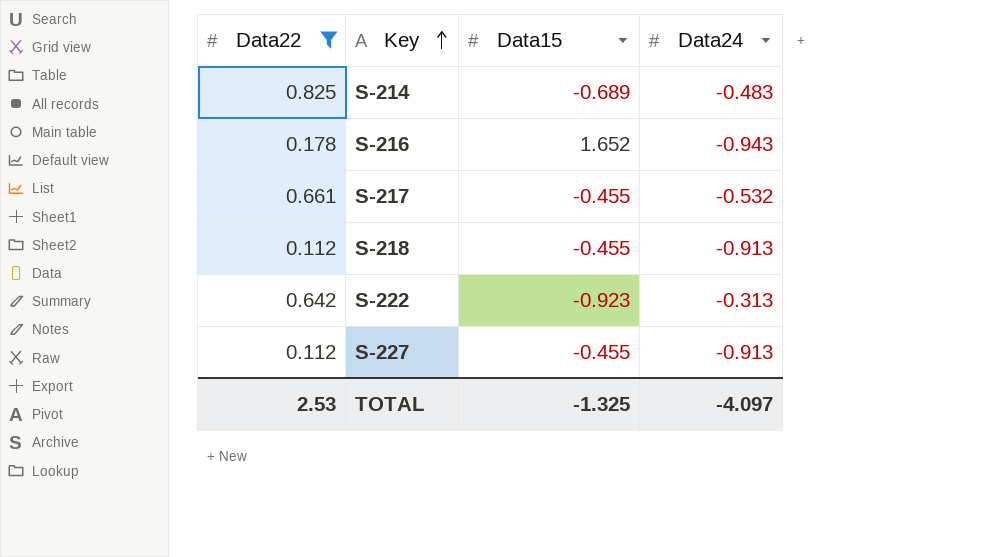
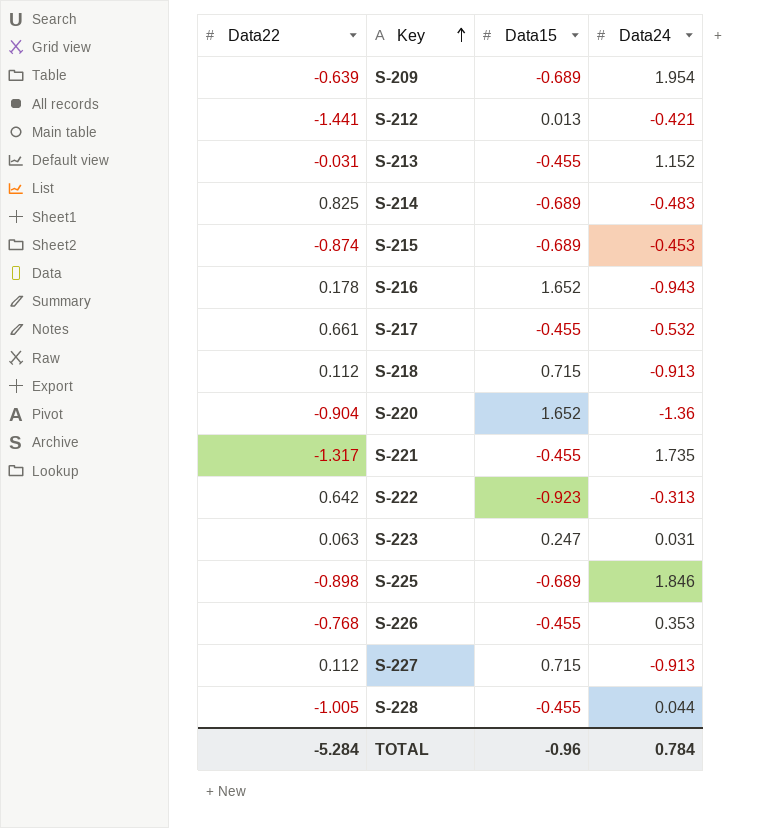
filter: Data22 >= 0.112 -> none
S-218 | Data15: -0.455 -> 0.715
S-227 | Data15: -0.455 -> 0.715
TOTAL | Data22: 2.53 -> -5.284
TOTAL | Data15: -1.325 -> -0.96
TOTAL | Data24: -4.097 -> 0.784

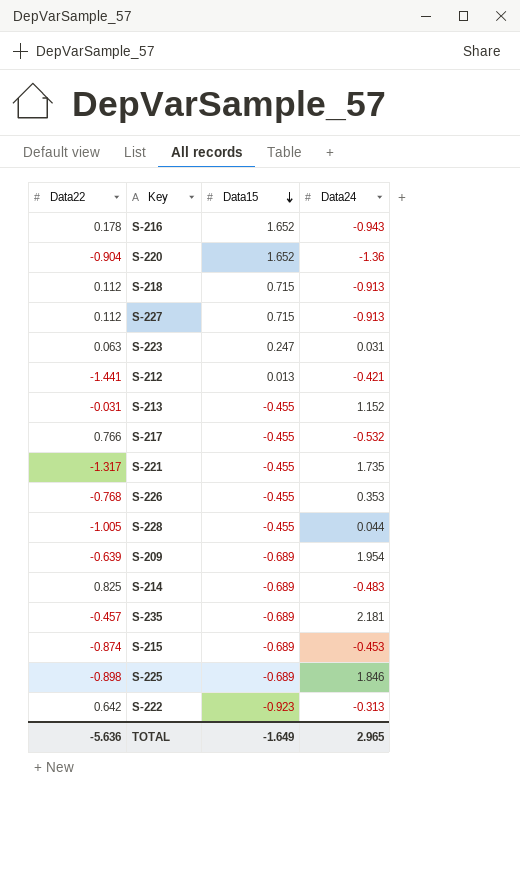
row order: Key ascending -> Data15 descending
S-217 | Data22: 0.661 -> 0.766
row S-235: none -> -0.457 | -0.689 | 2.181
TOTAL | Data22: -5.284 -> -5.636
TOTAL | Data15: -0.96 -> -1.649
TOTAL | Data24: 0.784 -> 2.965

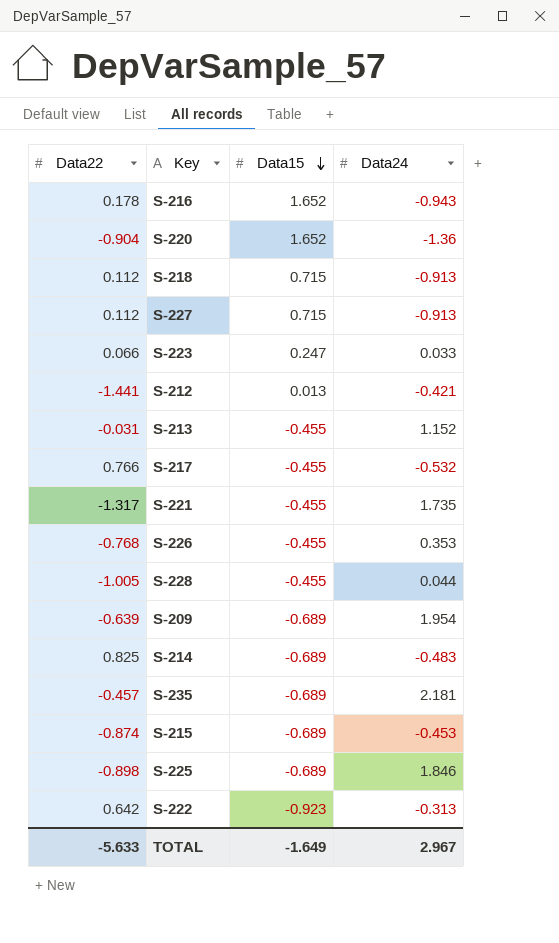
S-223 | Data22: 0.063 -> 0.066
S-223 | Data24: 0.031 -> 0.033
TOTAL | Data22: -5.636 -> -5.633
TOTAL | Data24: 2.965 -> 2.967

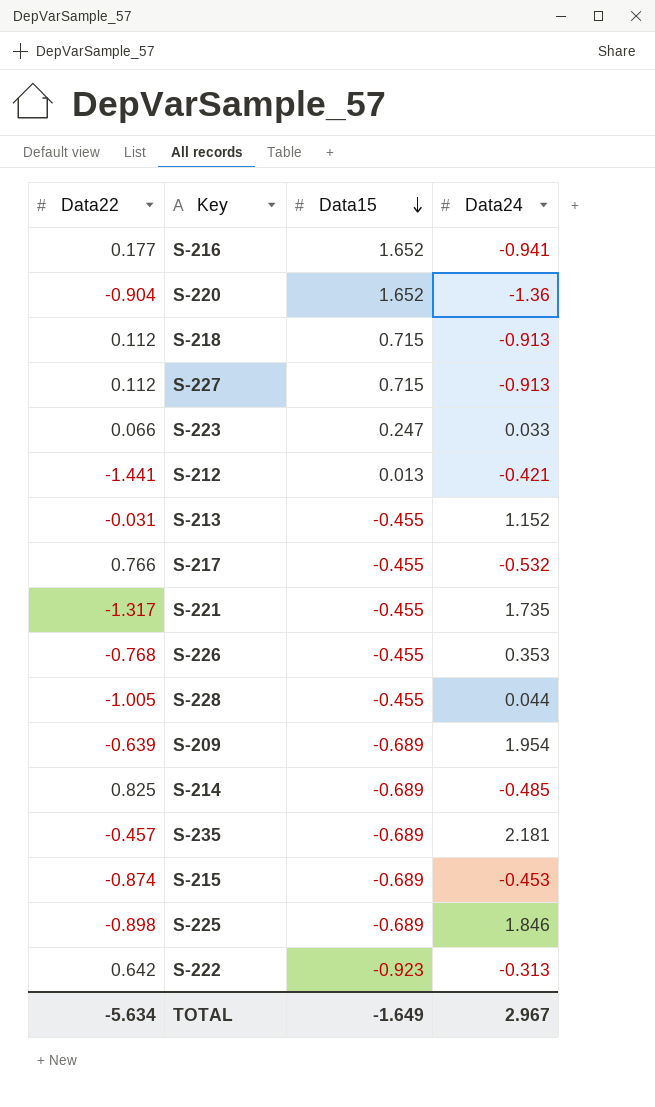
S-216 | Data22: 0.178 -> 0.177
S-216 | Data24: -0.943 -> -0.941
S-214 | Data24: -0.483 -> -0.485
TOTAL | Data22: -5.633 -> -5.634

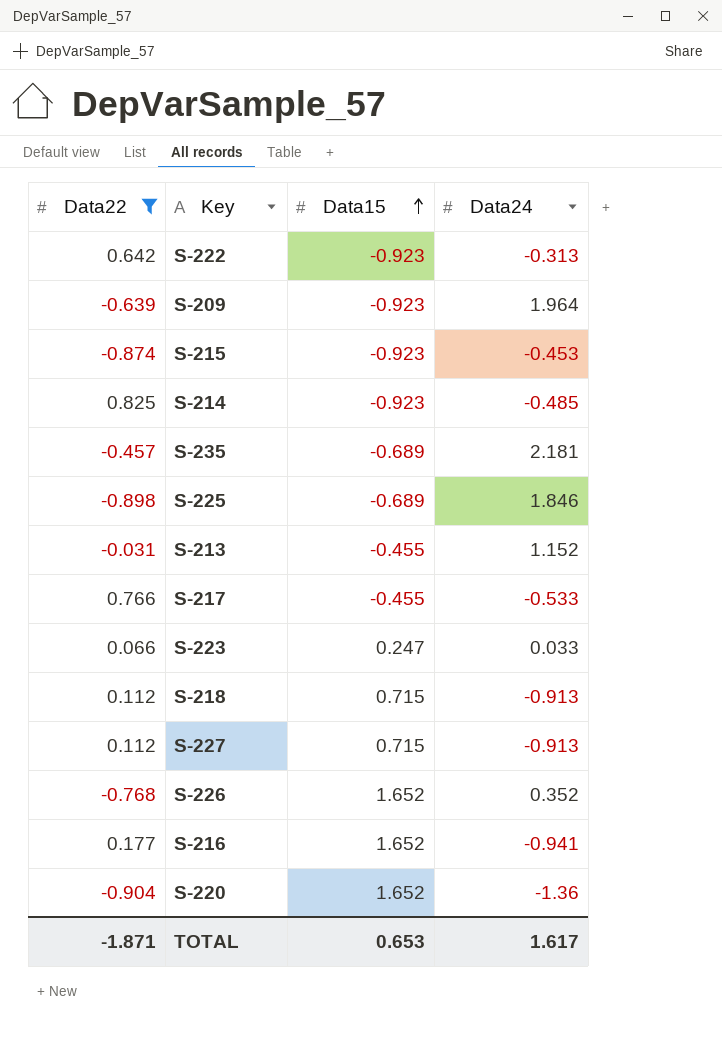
filter: none -> Data22 >= -0.904
row order: Data15 descending -> Data15 ascending
S-209 | Data15: -0.689 -> -0.923
S-209 | Data24: 1.954 -> 1.964
S-215 | Data15: -0.689 -> -0.923
S-214 | Data15: -0.689 -> -0.923
S-217 | Data24: -0.532 -> -0.533
S-226 | Data15: -0.455 -> 1.652
S-226 | Data24: 0.353 -> 0.352
TOTAL | Data22: -5.634 -> -1.871
TOTAL | Data15: -1.649 -> 0.653
TOTAL | Data24: 2.967 -> 1.617

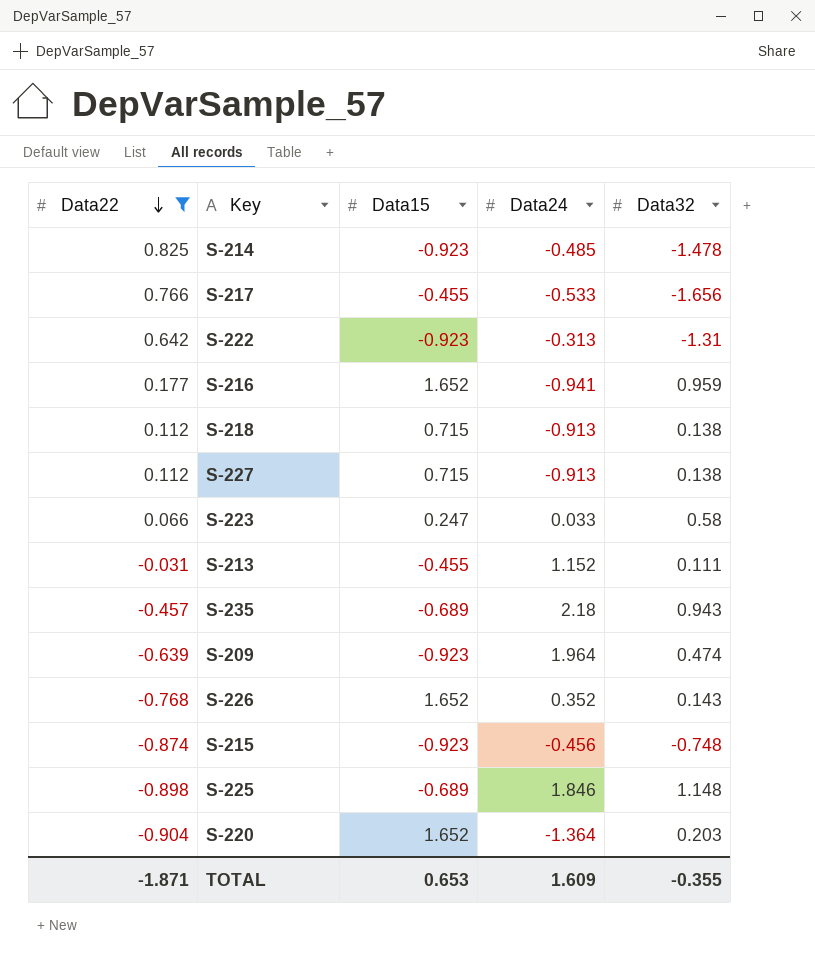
row order: Data15 ascending -> Data22 descending
column Data32 | position: none -> 5
S-235 | Data24: 2.181 -> 2.18
S-215 | Data24: -0.453 -> -0.456
S-220 | Data24: -1.36 -> -1.364
TOTAL | Data24: 1.617 -> 1.609

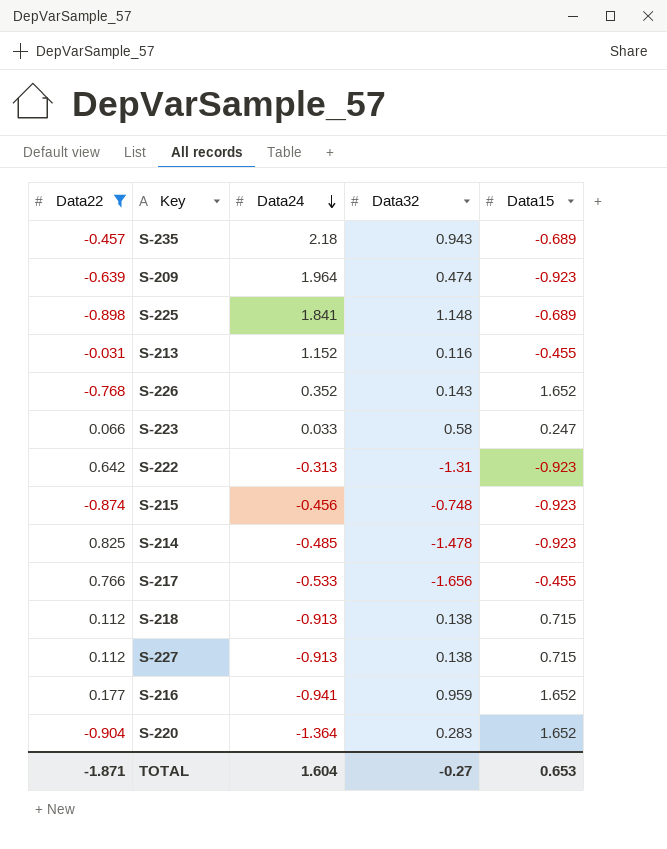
row order: Data22 descending -> Data24 descending
column Data15 | position: 3 -> 5
S-225 | Data24: 1.846 -> 1.841
S-213 | Data32: 0.111 -> 0.116
S-220 | Data32: 0.203 -> 0.283
TOTAL | Data24: 1.609 -> 1.604
TOTAL | Data32: -0.355 -> -0.27

